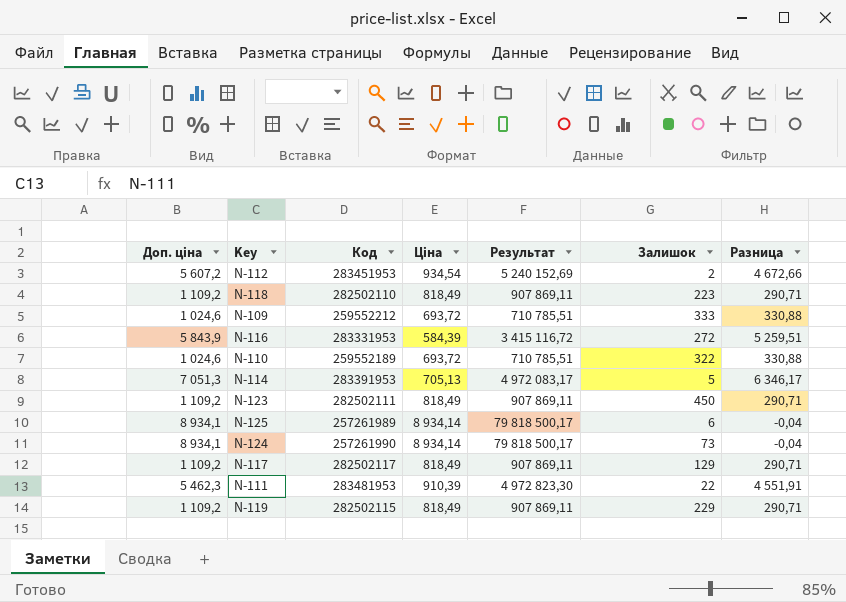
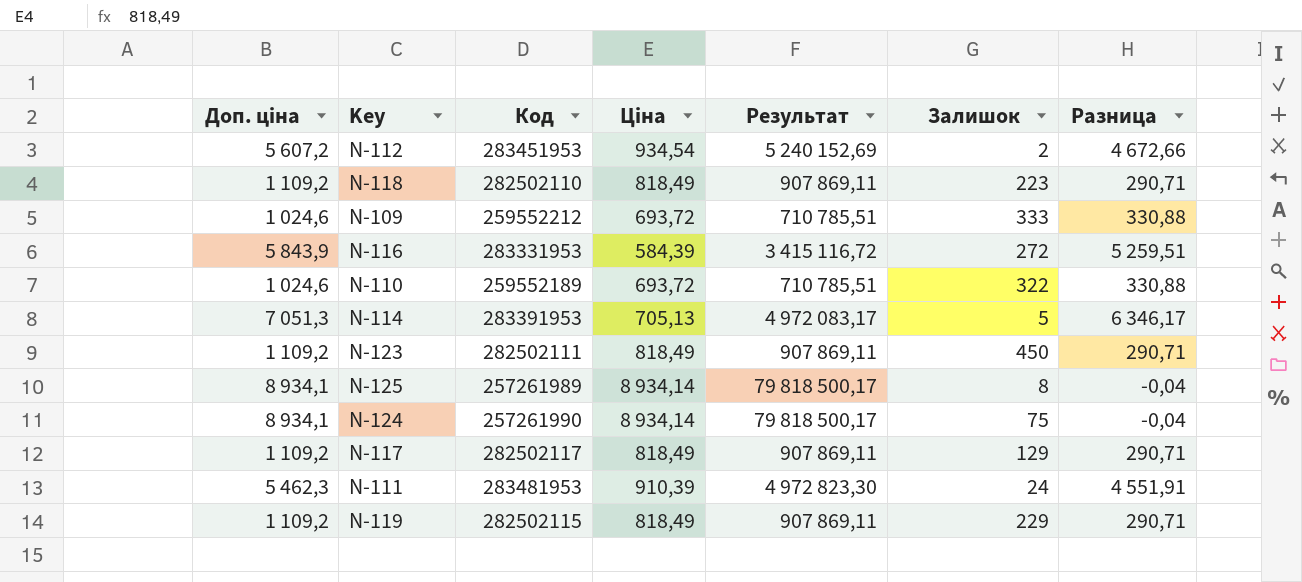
N-125 | Залишок: 6 -> 8
N-124 | Залишок: 73 -> 75
N-111 | Залишок: 22 -> 24

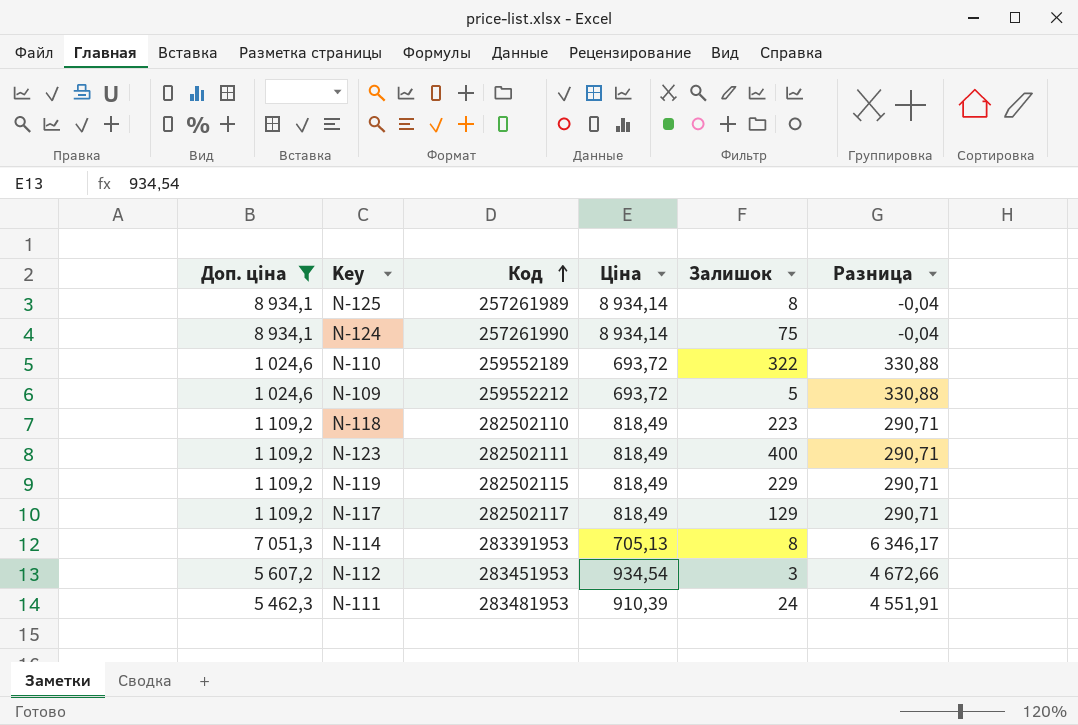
filter: none -> Доп. ціна != 5 843,9
row order: none -> Код ascending
column Результат | formula: [Доп. ціна] * [Ціна] -> none
N-109 | Залишок: 333 -> 5
N-123 | Залишок: 450 -> 400
N-114 | Залишок: 5 -> 8
N-112 | Залишок: 2 -> 3

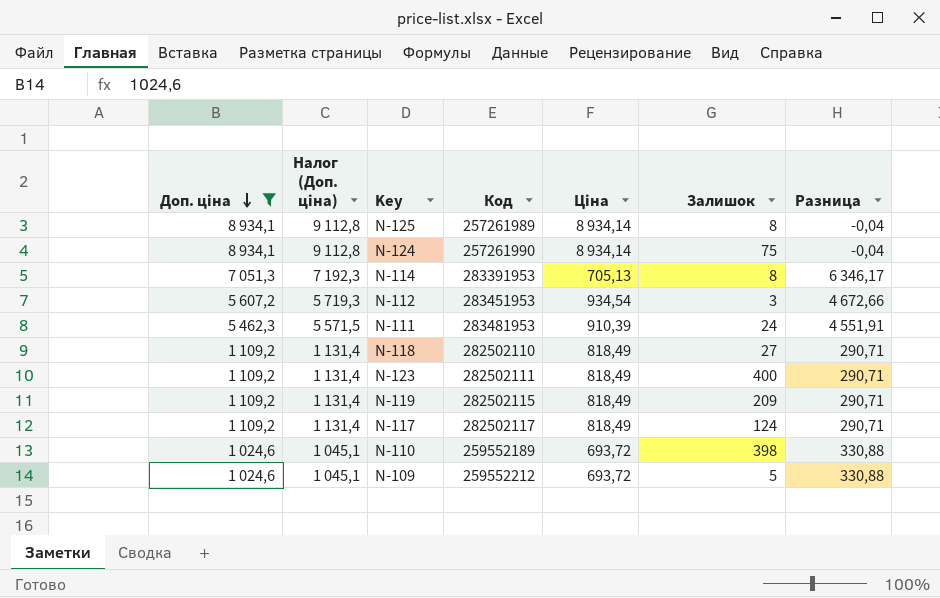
row order: Код ascending -> Доп. ціна descending
column Налог (Доп. ціна) | formula: none -> [Доп. ціна] * 1,02
N-118 | Залишок: 223 -> 27
N-119 | Залишок: 229 -> 209
N-117 | Залишок: 129 -> 124
N-110 | Залишок: 322 -> 398

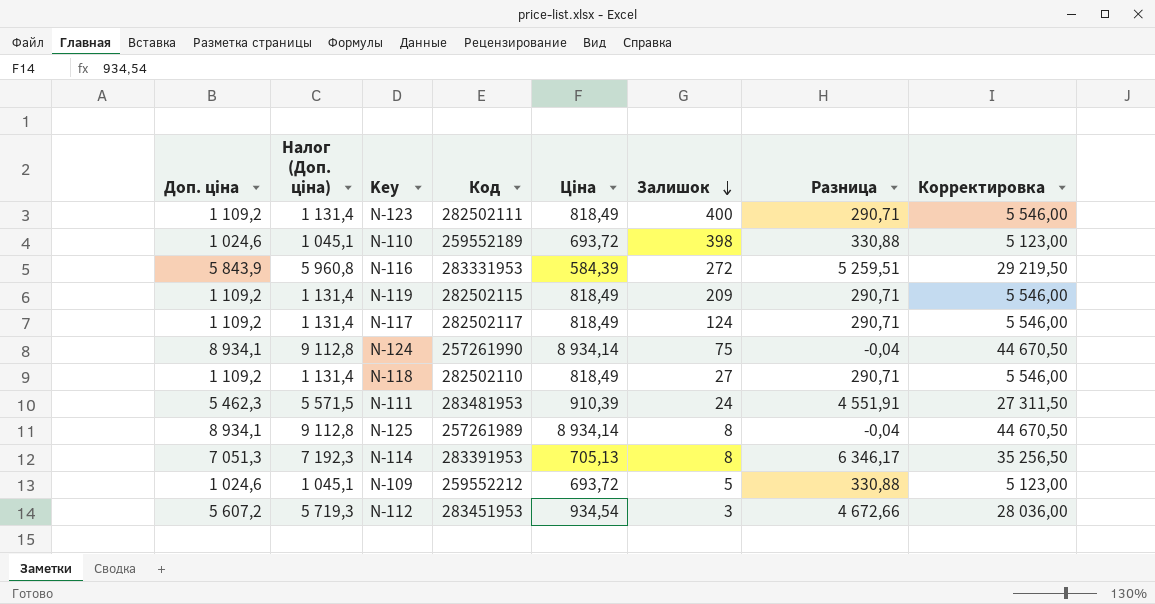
filter: Доп. ціна != 5 843,9 -> none
row order: Доп. ціна descending -> Залишок descending
column Корректировка | formula: none -> [Доп. ціна] * 5

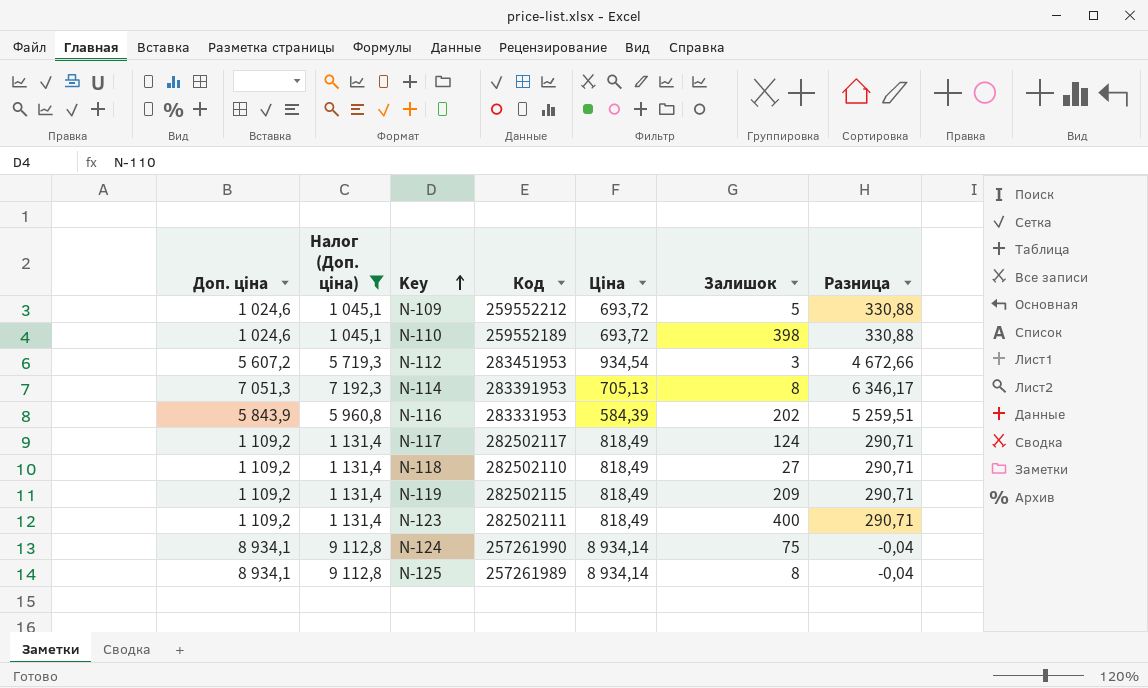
filter: none -> Налог (Доп. ціна) != 5 571,5
row order: Залишок descending -> Key ascending
column Корректировка | formula: [Доп. ціна] * 5 -> none
N-116 | Залишок: 272 -> 202

